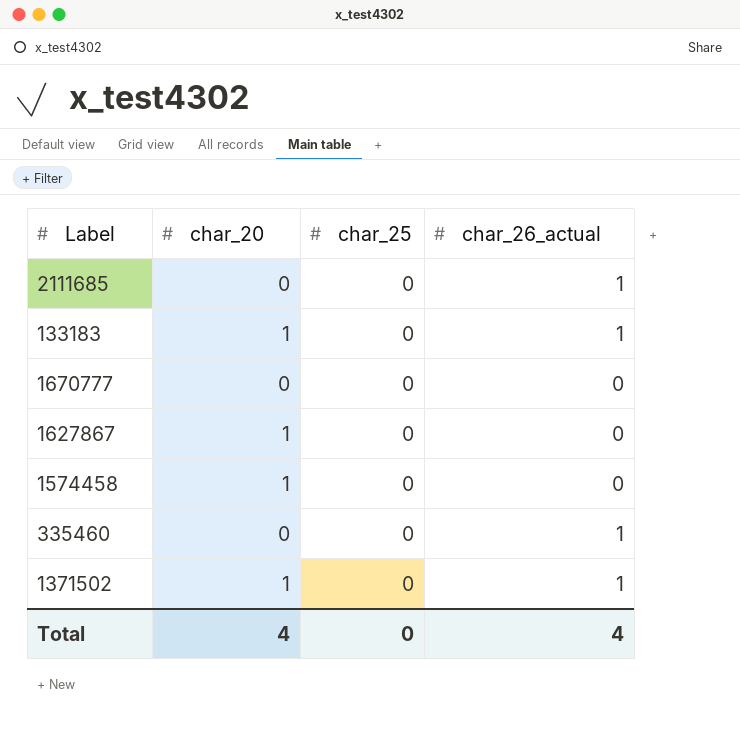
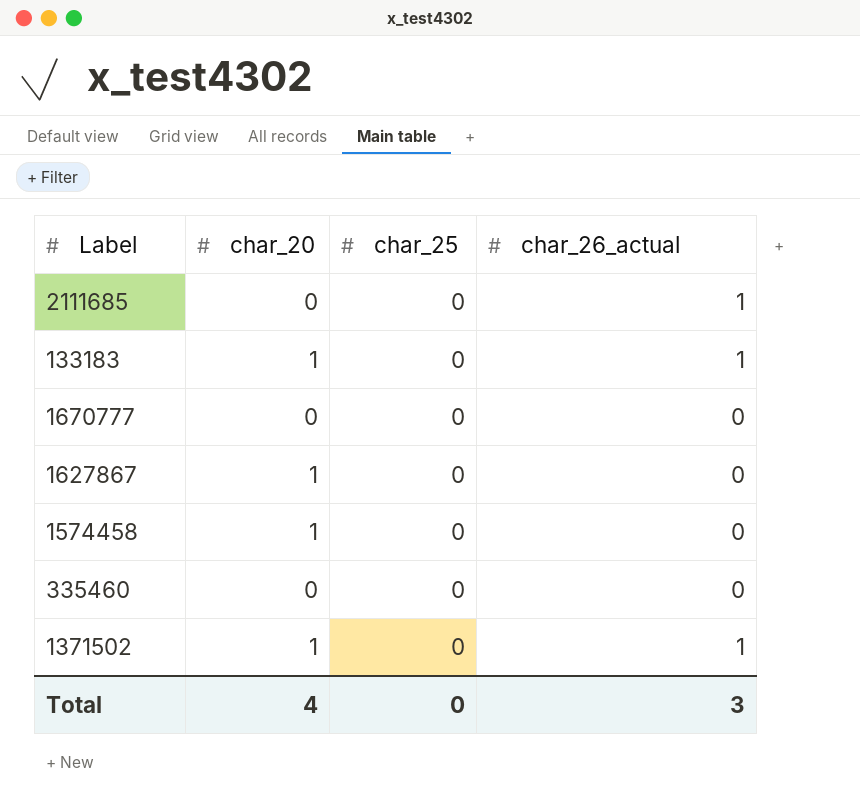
335460 | char_26_actual: 1 -> 0
Total | char_26_actual: 4 -> 3

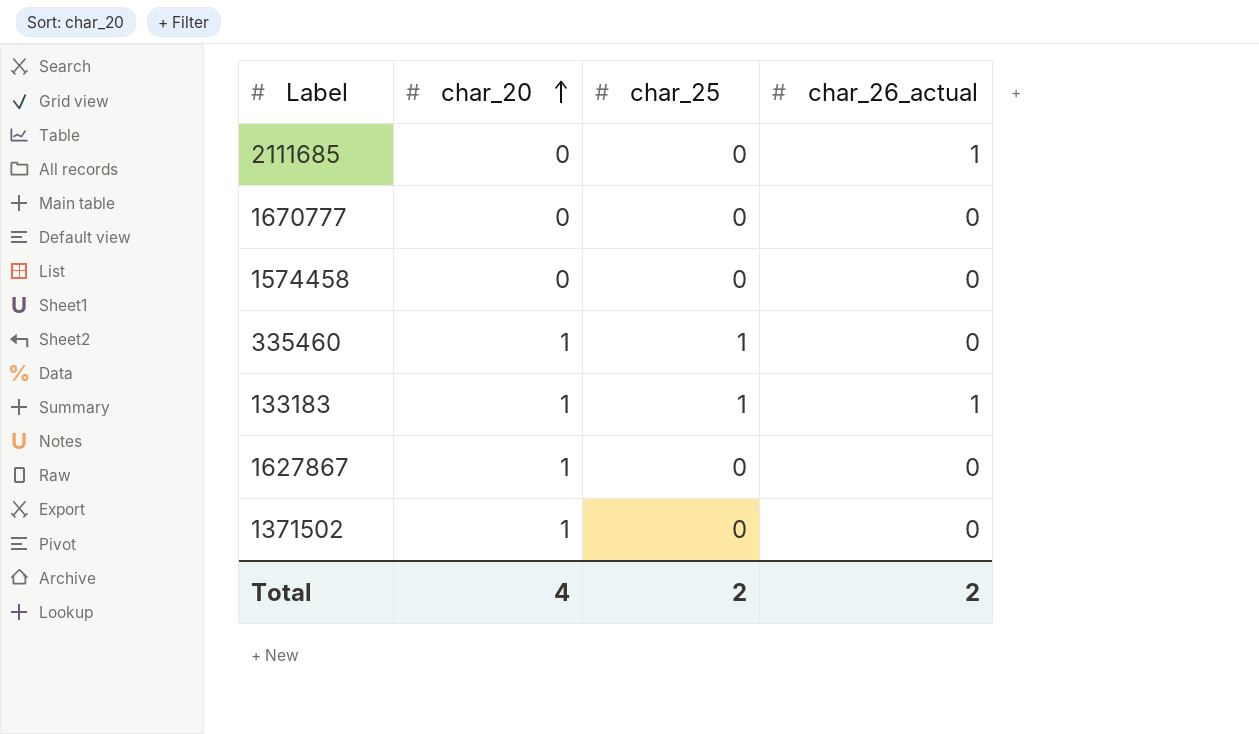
row order: none -> char_20 ascending
1574458 | char_20: 1 -> 0
335460 | char_20: 0 -> 1
335460 | char_25: 0 -> 1
133183 | char_25: 0 -> 1
1371502 | char_26_actual: 1 -> 0
Total | char_25: 0 -> 2
Total | char_26_actual: 3 -> 2

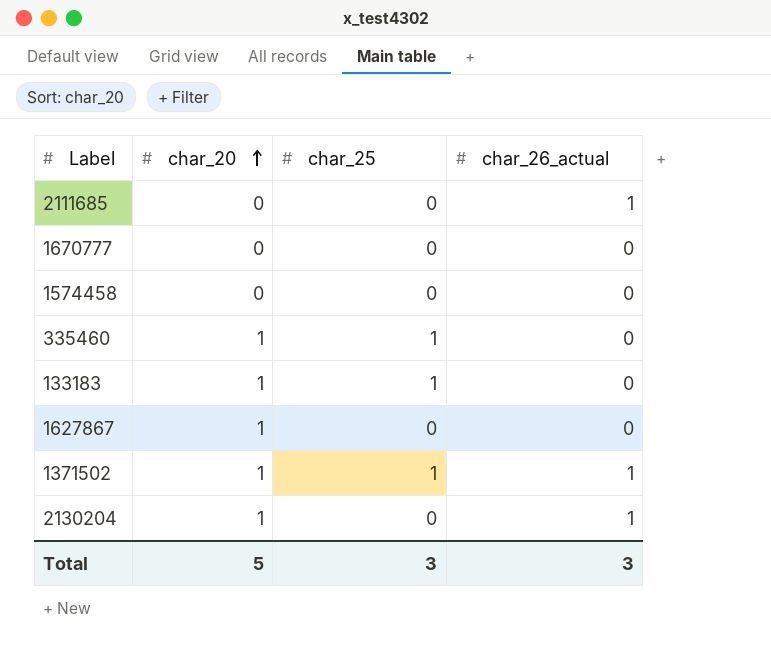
133183 | char_26_actual: 1 -> 0
1371502 | char_25: 0 -> 1
1371502 | char_26_actual: 0 -> 1
row 2130204: none -> 1 | 0 | 1
Total | char_20: 4 -> 5
Total | char_25: 2 -> 3
Total | char_26_actual: 2 -> 3

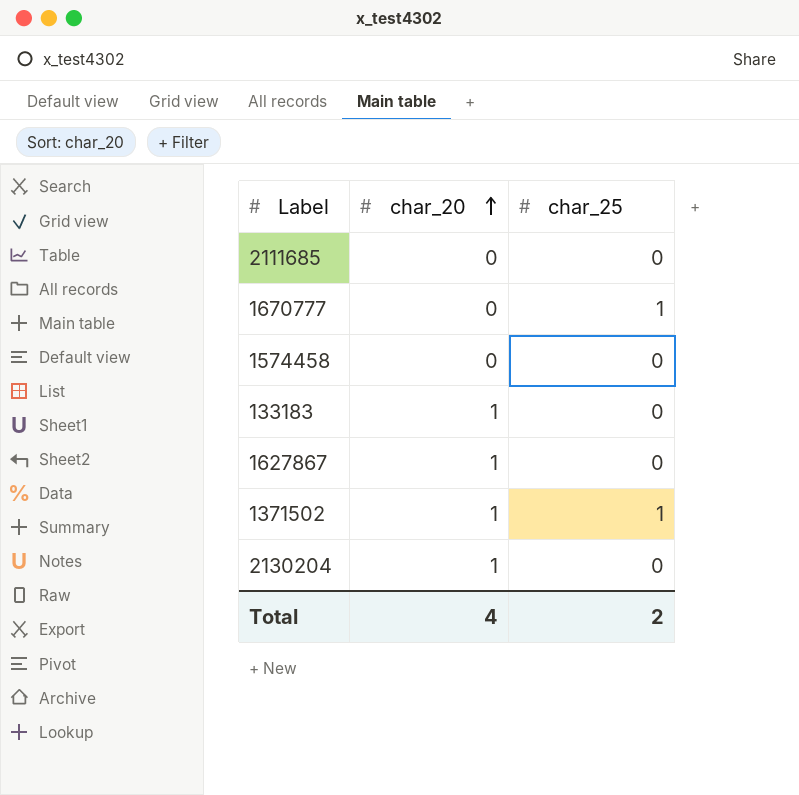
column char_26_actual | position: 4 -> none
row 335460: 1 | 1 | 0 -> none
1670777 | char_25: 0 -> 1
133183 | char_25: 1 -> 0
Total | char_20: 5 -> 4
Total | char_25: 3 -> 2

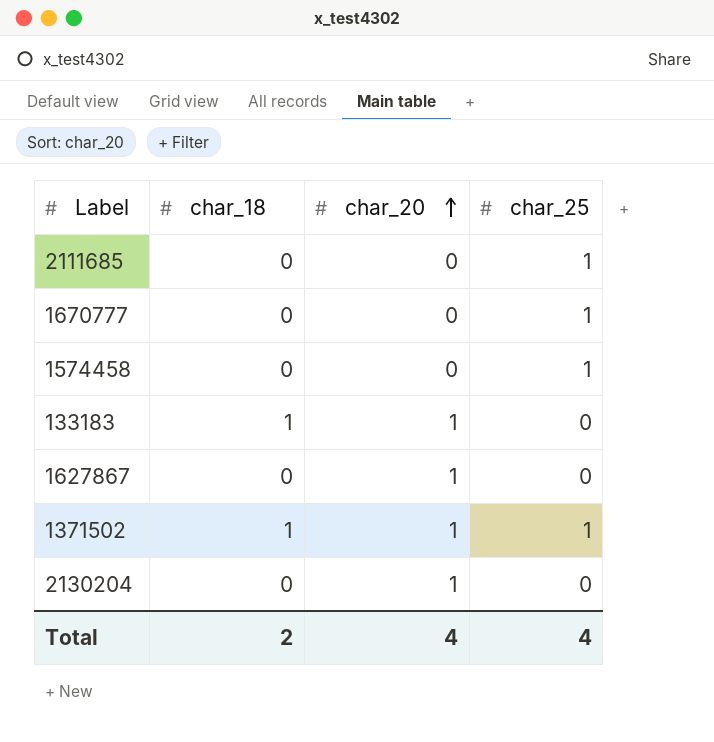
column char_18 | position: none -> 2
2111685 | char_25: 0 -> 1
1574458 | char_25: 0 -> 1
Total | char_25: 2 -> 4

